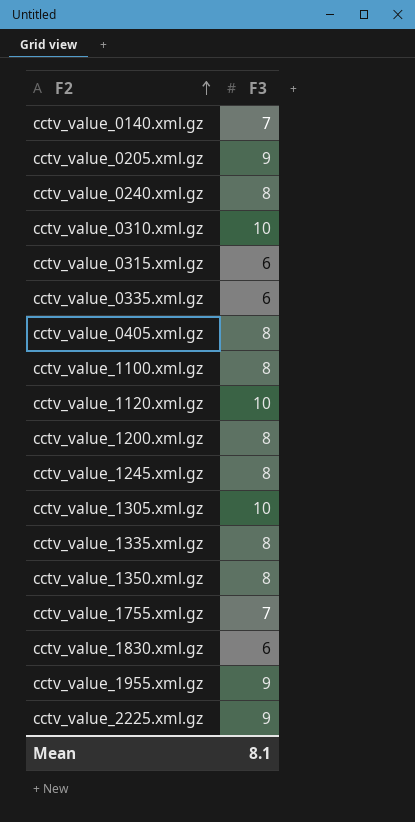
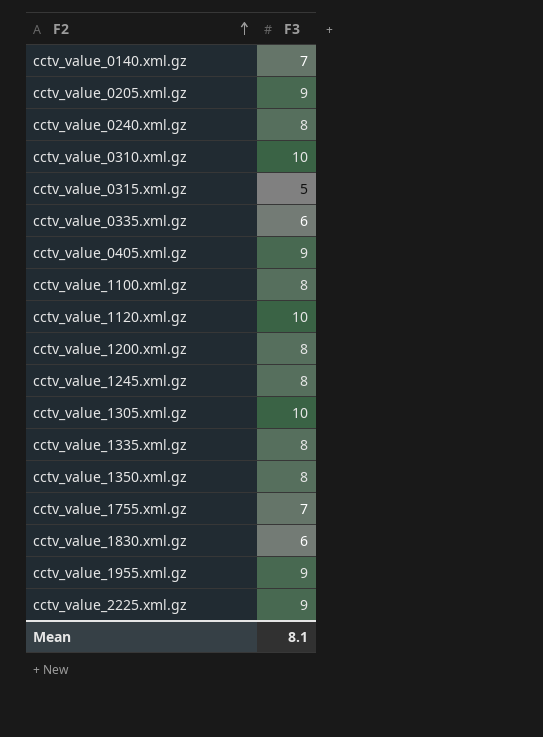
cctv_value_0315.xml.gz | F3: 6 -> 5
cctv_value_0405.xml.gz | F3: 8 -> 9

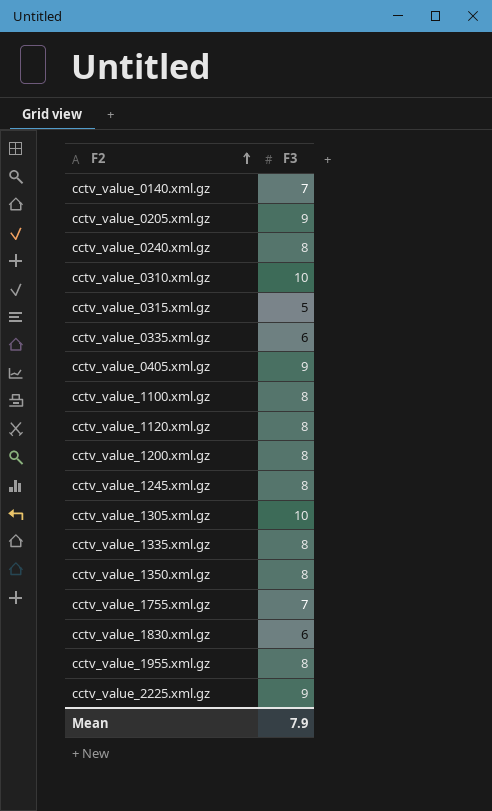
cctv_value_1120.xml.gz | F3: 10 -> 8
cctv_value_1955.xml.gz | F3: 9 -> 8
Mean | F3: 8.1 -> 7.9

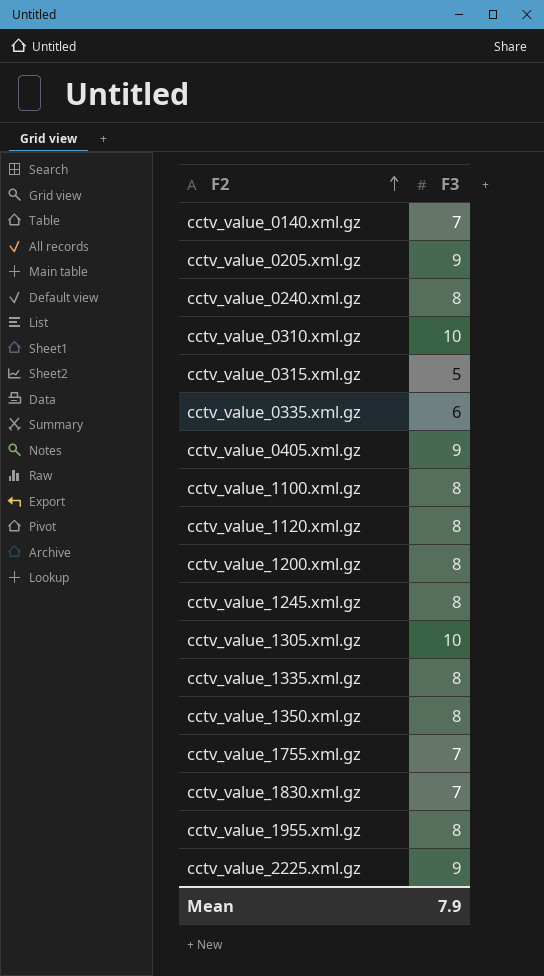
cctv_value_1830.xml.gz | F3: 6 -> 7

